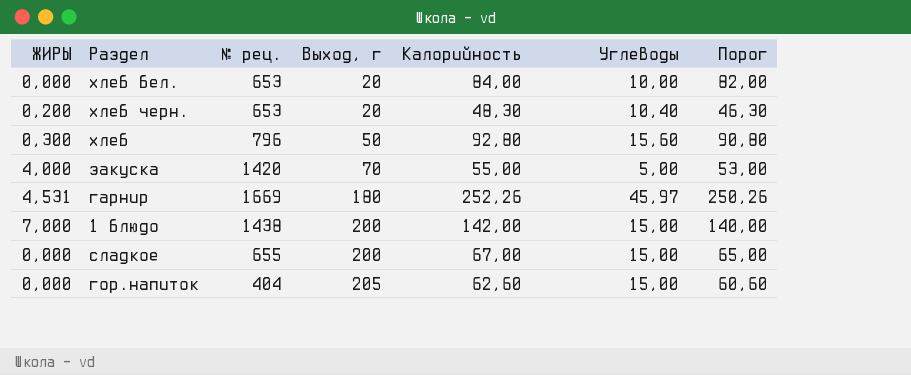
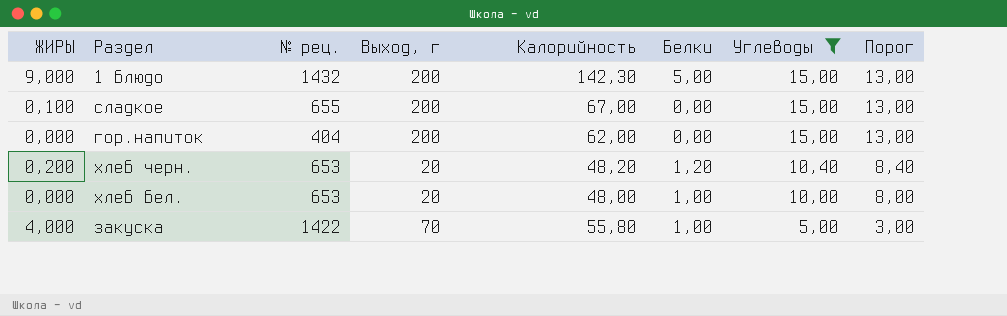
filter: none -> Углеводы <= 15,00
row order: Выход, г ascending -> Углеводы descending
column Белки | position: none -> 6
column Порог | formula: [Калорийность] - 2 -> [Углеводы] - 2
1 блюдо | ЖИРЫ: 7,000 -> 9,000
1 блюдо | № рец.: 1438 -> 1432
1 блюдо | Калорийность: 142,00 -> 142,30
сладкое | ЖИРЫ: 0,000 -> 0,100
гор.напиток | Выход, г: 205 -> 200
гор.напиток | Калорийность: 62,60 -> 62,00
хлеб черн. | Калорийность: 48,30 -> 48,20
хлеб бел. | Калорийность: 84,00 -> 48,00
закуска | № рец.: 1420 -> 1422
закуска | Калорийность: 55,00 -> 55,80

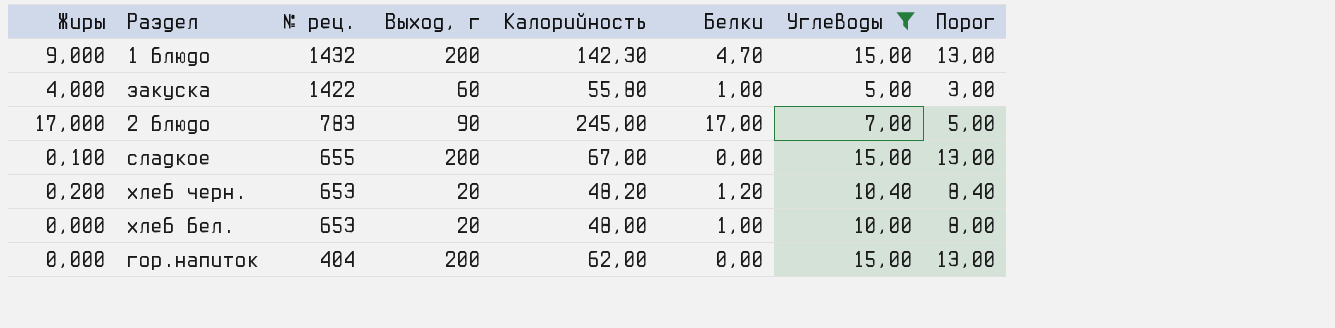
row order: Углеводы descending -> № рец. descending
column name: ЖИРЫ -> Жиры
1 блюдо | Белки: 5,00 -> 4,70
закуска | Выход, г: 70 -> 60
row 2 блюдо: none -> 17,000 | 783 | 90 | 245,00 | 17,00 | 7,00 | 5,00

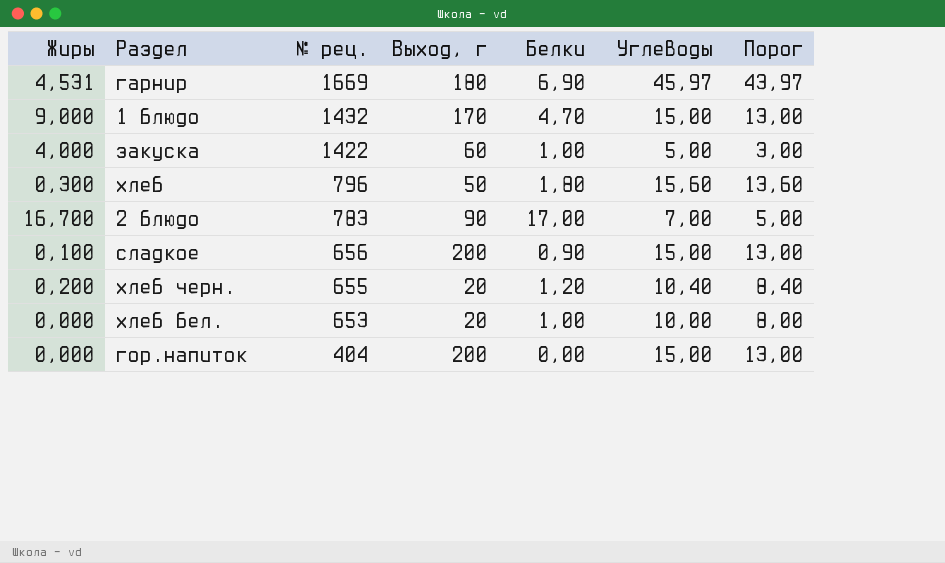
filter: Углеводы <= 15,00 -> none
column Калорийность | position: 5 -> none
1 блюдо | Выход, г: 200 -> 170
2 блюдо | Жиры: 17,000 -> 16,700
сладкое | № рец.: 655 -> 656
сладкое | Белки: 0,00 -> 0,90
хлеб черн. | № рец.: 653 -> 655

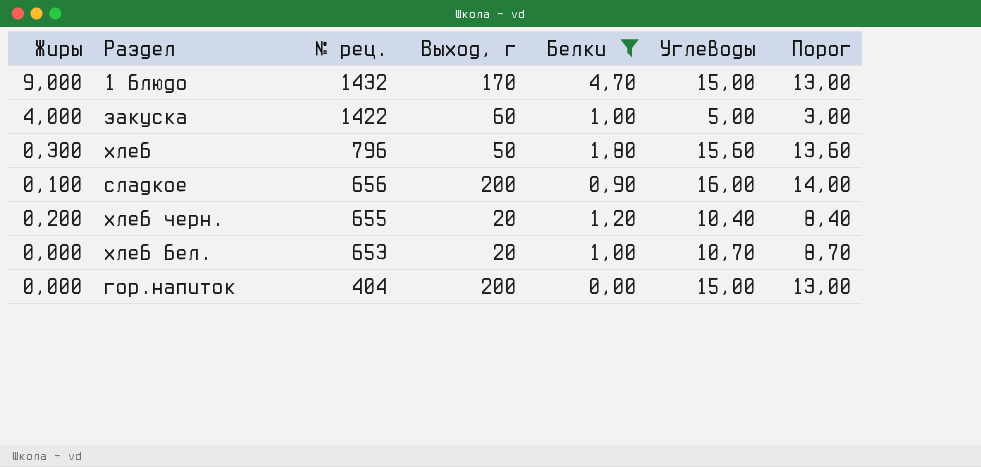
filter: none -> Белки <= 4,70
сладкое | Углеводы: 15,00 -> 16,00
сладкое | Порог: 13,00 -> 14,00
хлеб бел. | Углеводы: 10,00 -> 10,70
хлеб бел. | Порог: 8,00 -> 8,70

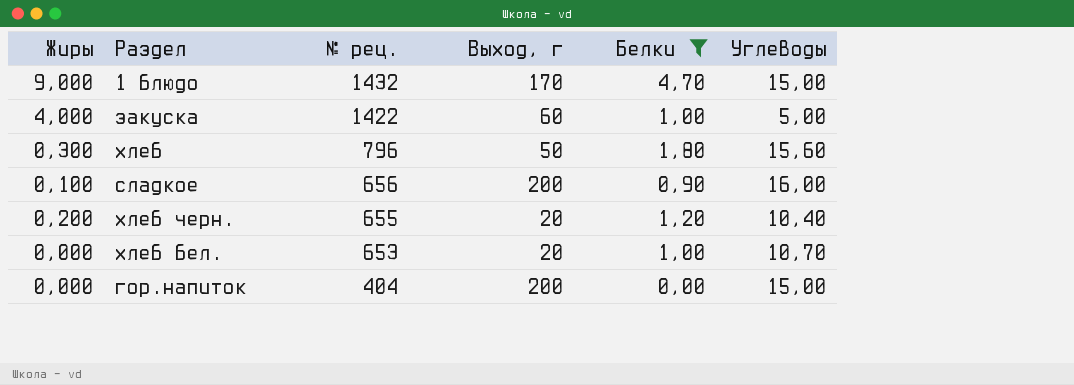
column Порог | formula: [Углеводы] - 2 -> none

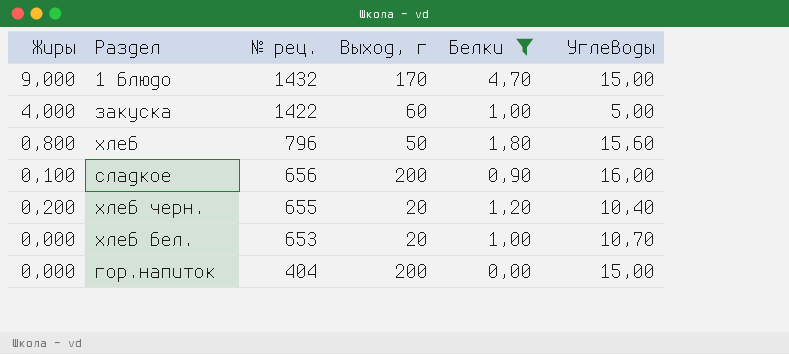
хлеб | Жиры: 0,300 -> 0,800

